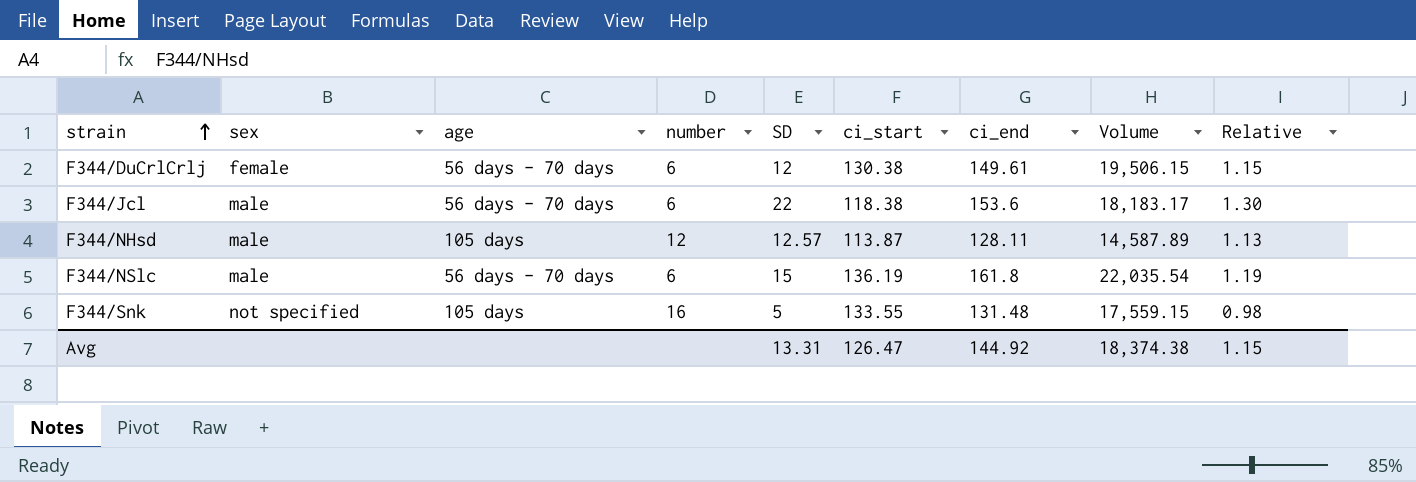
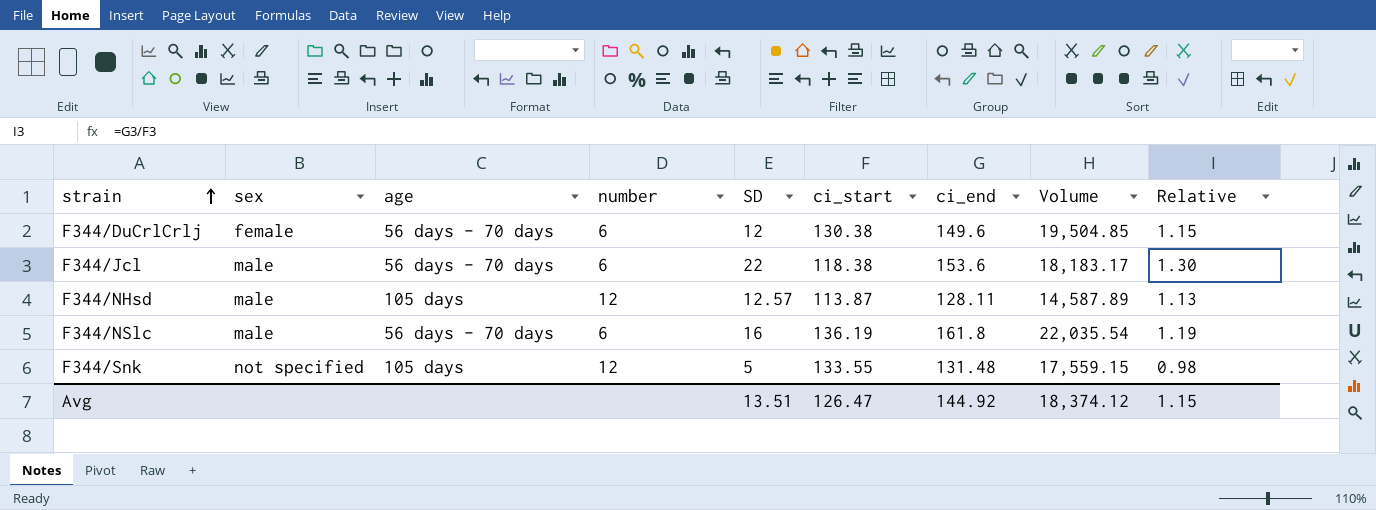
F344/DuCrlCrlj | ci_end: 149.61 -> 149.6
F344/DuCrlCrlj | Volume: 19,506.15 -> 19,504.85
F344/NSlc | SD: 15 -> 16
F344/Snk | number: 16 -> 12
Avg | SD: 13.31 -> 13.51
Avg | Volume: 18,374.38 -> 18,374.12

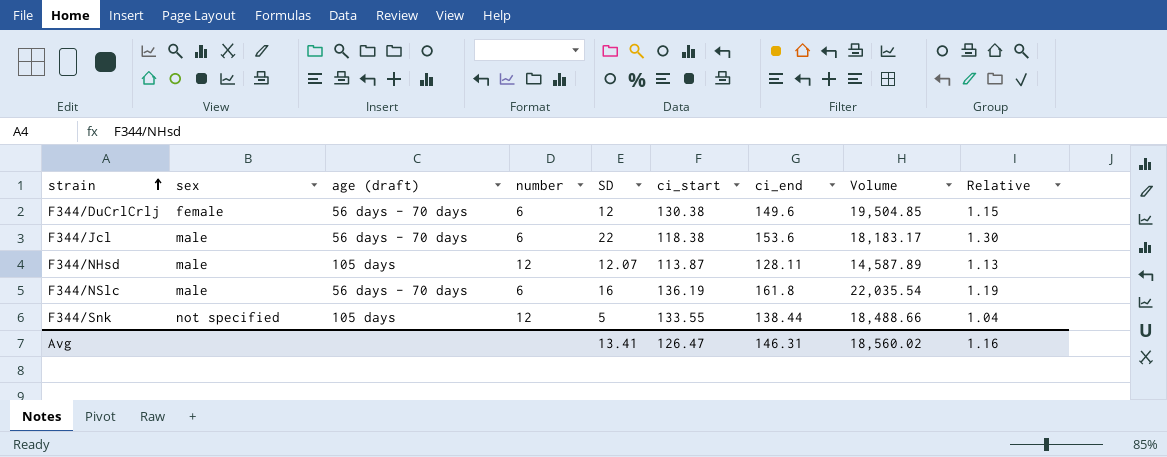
column name: age -> age (draft)
F344/NHsd | SD: 12.57 -> 12.07
F344/Snk | ci_end: 131.48 -> 138.44
F344/Snk | Volume: 17,559.15 -> 18,488.66
F344/Snk | Relative: 0.98 -> 1.04
Avg | SD: 13.51 -> 13.41
Avg | ci_end: 144.92 -> 146.31
Avg | Volume: 18,374.12 -> 18,560.02
Avg | Relative: 1.15 -> 1.16

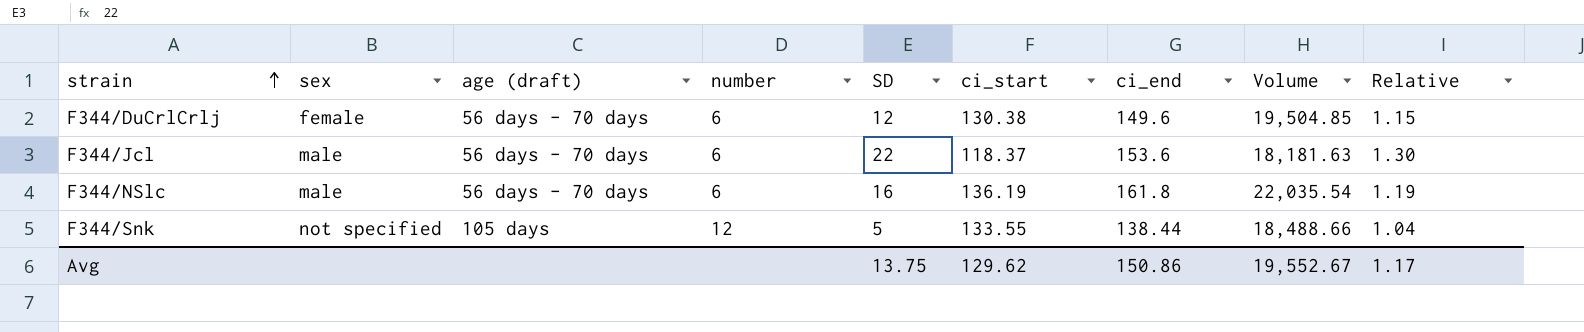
row F344/NHsd: male | 105 days | 12 | 12.07 | 113.87 | 128.11 | 14,587.89 | 1.13 -> none
F344/Jcl | ci_start: 118.38 -> 118.37
F344/Jcl | Volume: 18,183.17 -> 18,181.63
Avg | SD: 13.41 -> 13.75
Avg | ci_start: 126.47 -> 129.62
Avg | ci_end: 146.31 -> 150.86
Avg | Volume: 18,560.02 -> 19,552.67
Avg | Relative: 1.16 -> 1.17

